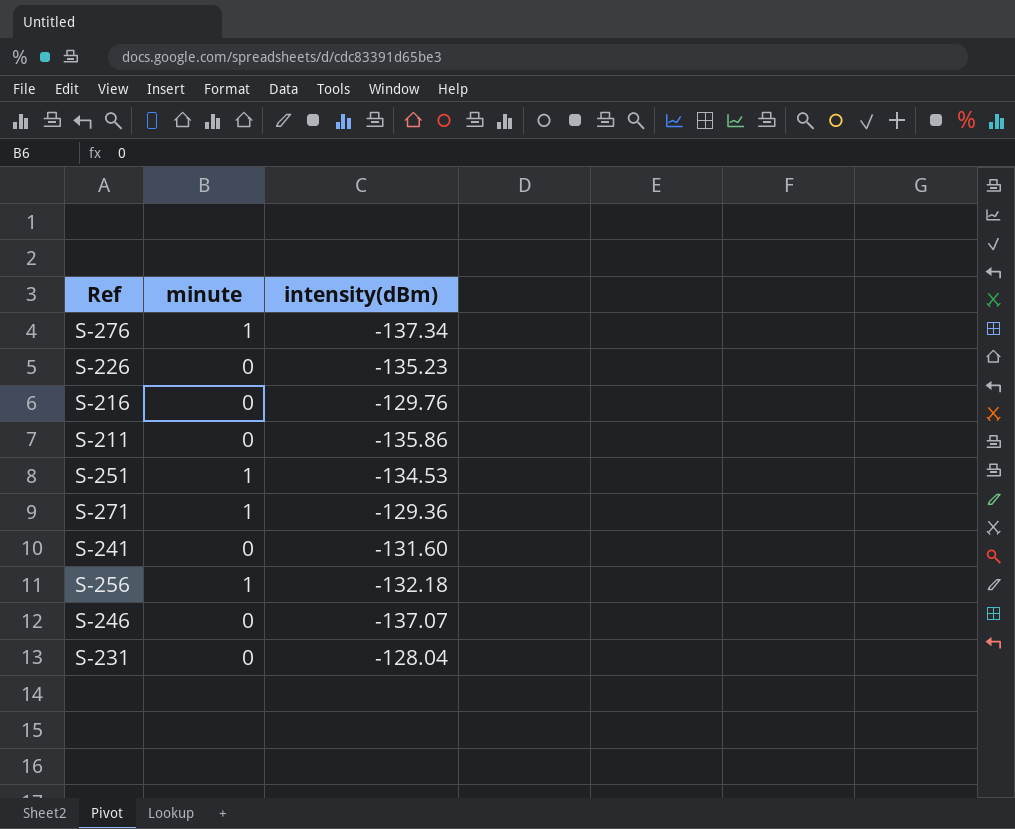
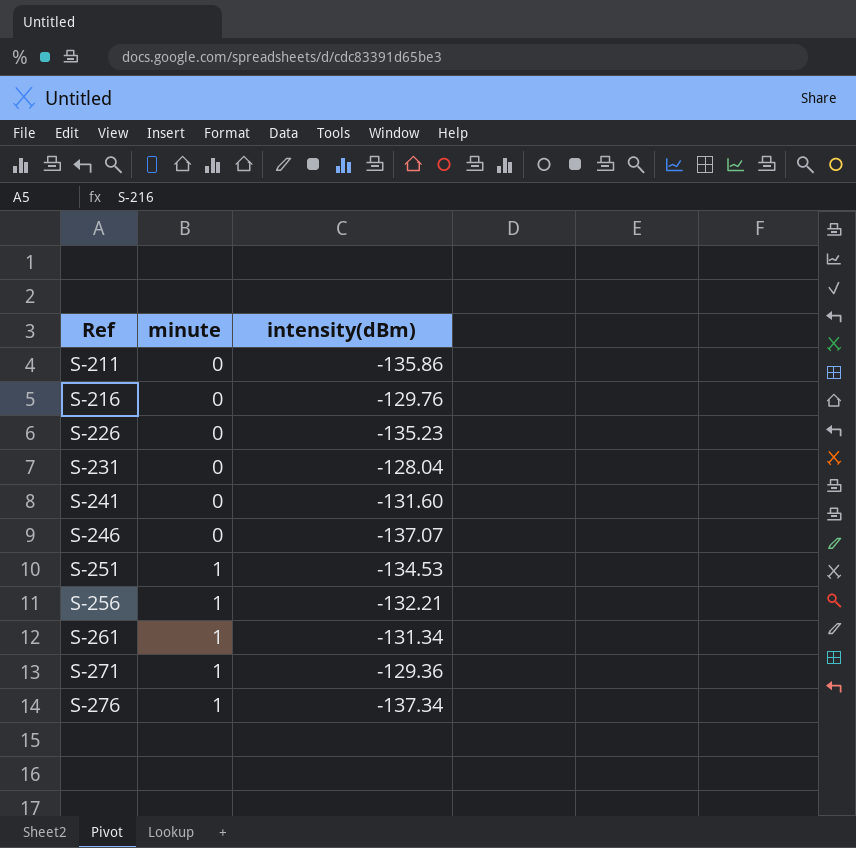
row order: none -> Ref ascending
S-256 | intensity(dBm): -132.18 -> -132.21
row S-261: none -> 1 | -131.34

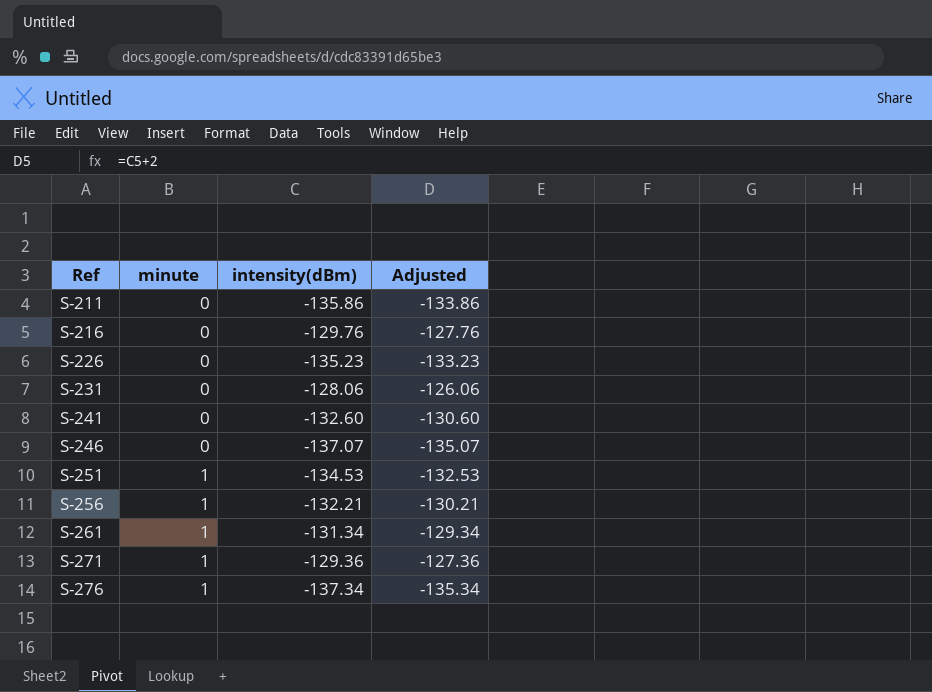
column Adjusted | formula: none -> [intensity(dBm)] + 2
S-231 | intensity(dBm): -128.04 -> -128.06
S-241 | intensity(dBm): -131.60 -> -132.60

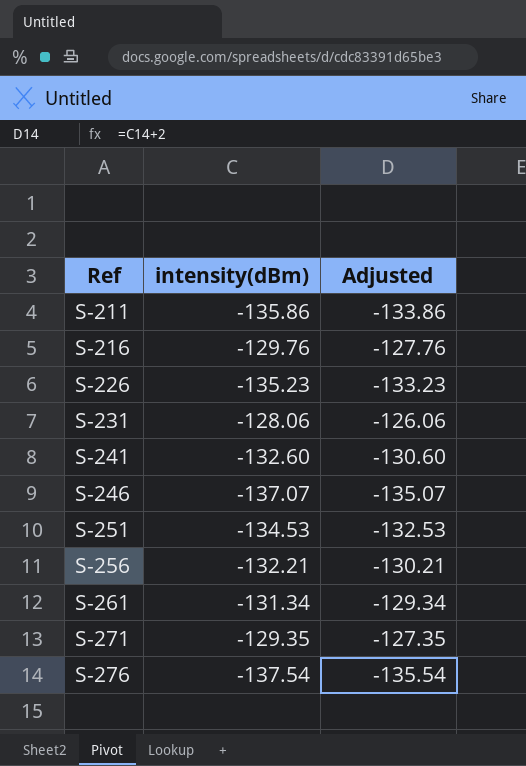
column minute | position: 2 -> none
S-271 | intensity(dBm): -129.36 -> -129.35
S-271 | Adjusted: -127.36 -> -127.35
S-276 | intensity(dBm): -137.34 -> -137.54
S-276 | Adjusted: -135.34 -> -135.54

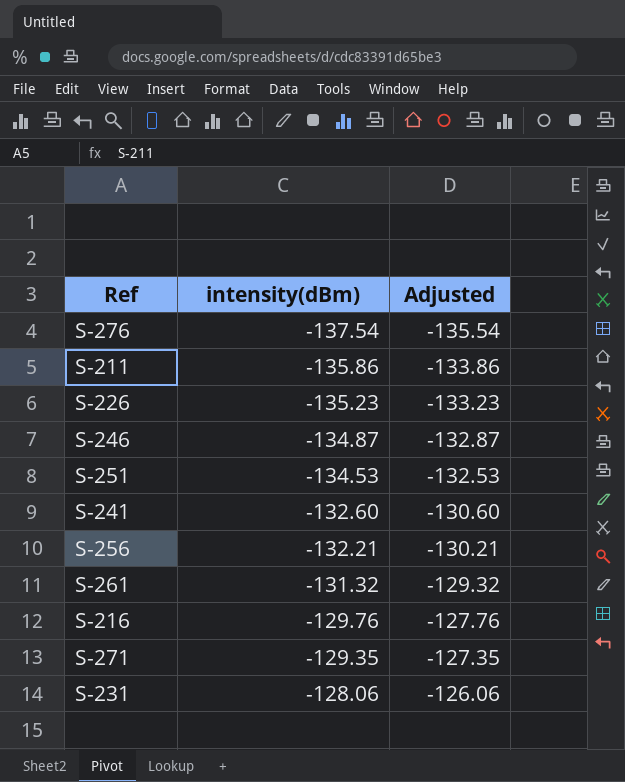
row order: Ref ascending -> intensity(dBm) ascending
S-246 | intensity(dBm): -137.07 -> -134.87
S-246 | Adjusted: -135.07 -> -132.87
S-261 | intensity(dBm): -131.34 -> -131.32
S-261 | Adjusted: -129.34 -> -129.32

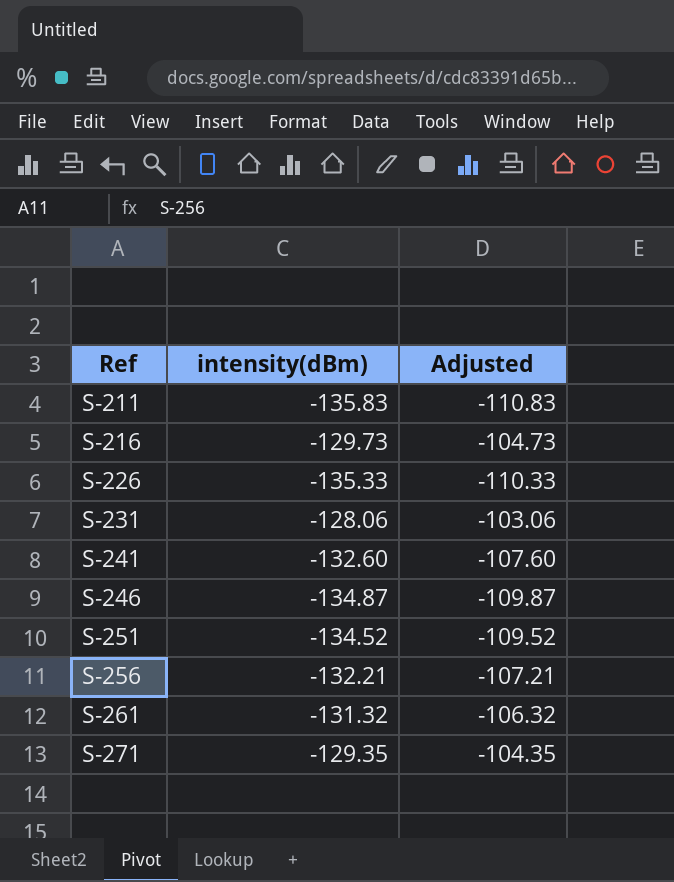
row order: intensity(dBm) ascending -> Ref ascending
column Adjusted | formula: [intensity(dBm)] + 2 -> [intensity(dBm)] + 25
row S-276: -137.54 | -135.54 -> none
S-211 | intensity(dBm): -135.86 -> -135.83
S-216 | intensity(dBm): -129.76 -> -129.73
S-226 | intensity(dBm): -135.23 -> -135.33
S-251 | intensity(dBm): -134.53 -> -134.52

